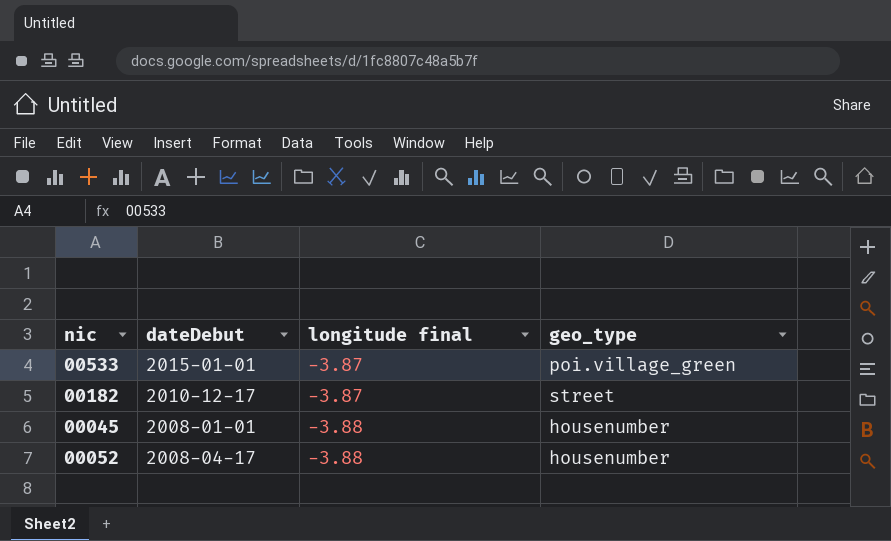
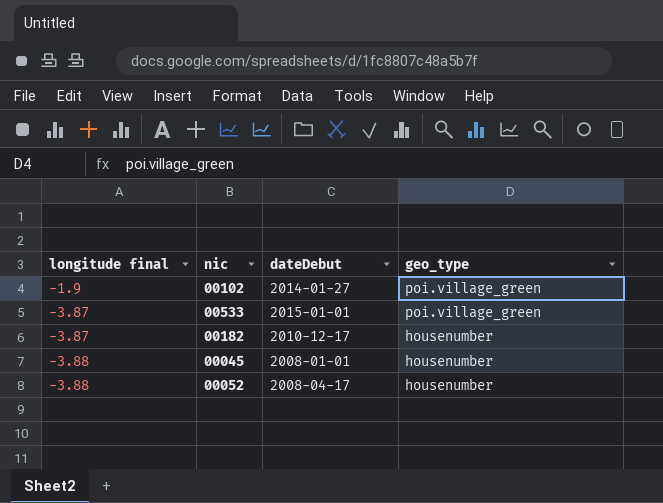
column longitude final | position: 3 -> 1
row 00102: none -> -1.9 | 2014-01-27 | poi.village_green
00182 | geo_type: street -> housenumber

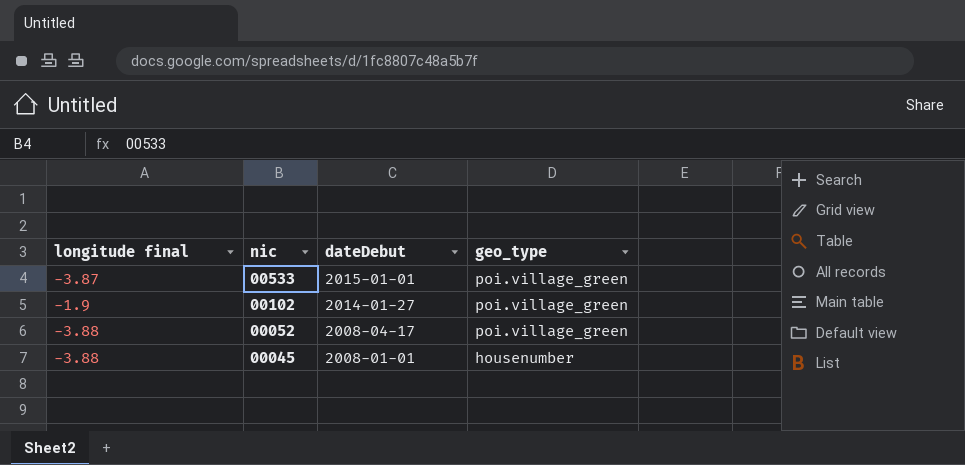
row order: longitude final descending -> nic descending
row 00182: -3.87 | 2010-12-17 | housenumber -> none
00052 | geo_type: housenumber -> poi.village_green

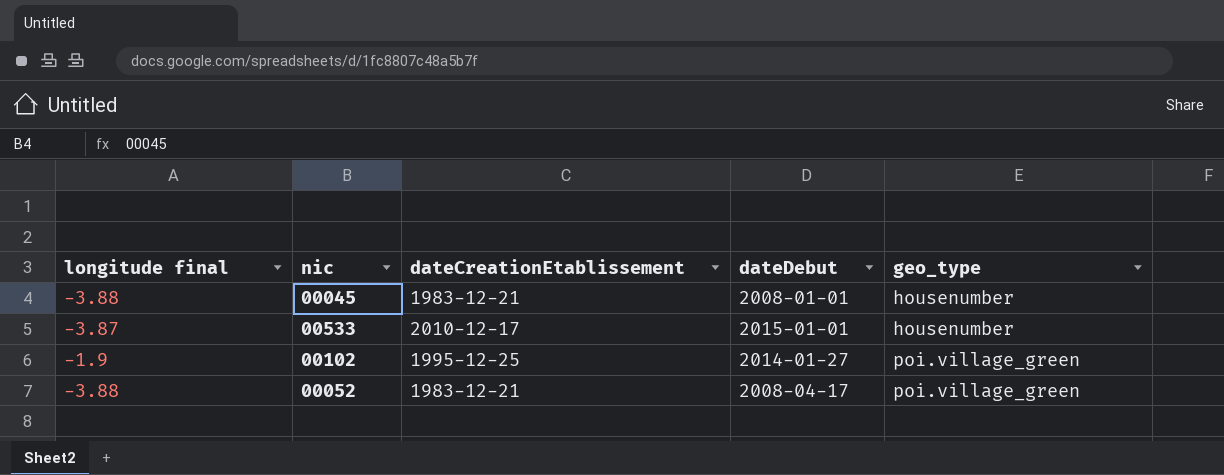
row order: nic descending -> geo_type ascending
column dateCreationEtablissement | position: none -> 3
00533 | geo_type: poi.village_green -> housenumber

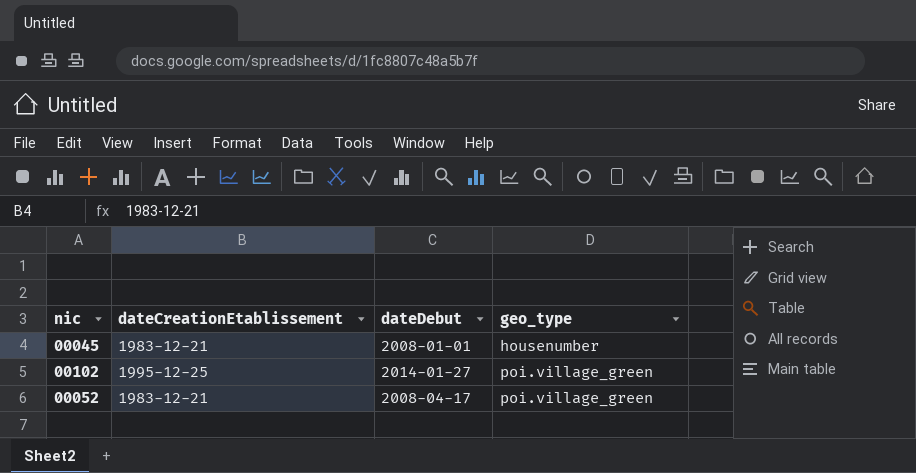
column longitude final | position: 1 -> none
row 00533: -3.87 | 2010-12-17 | 2015-01-01 | housenumber -> none

